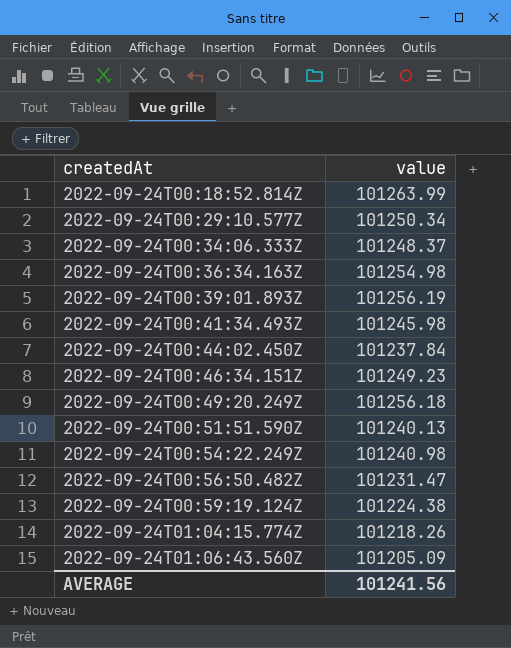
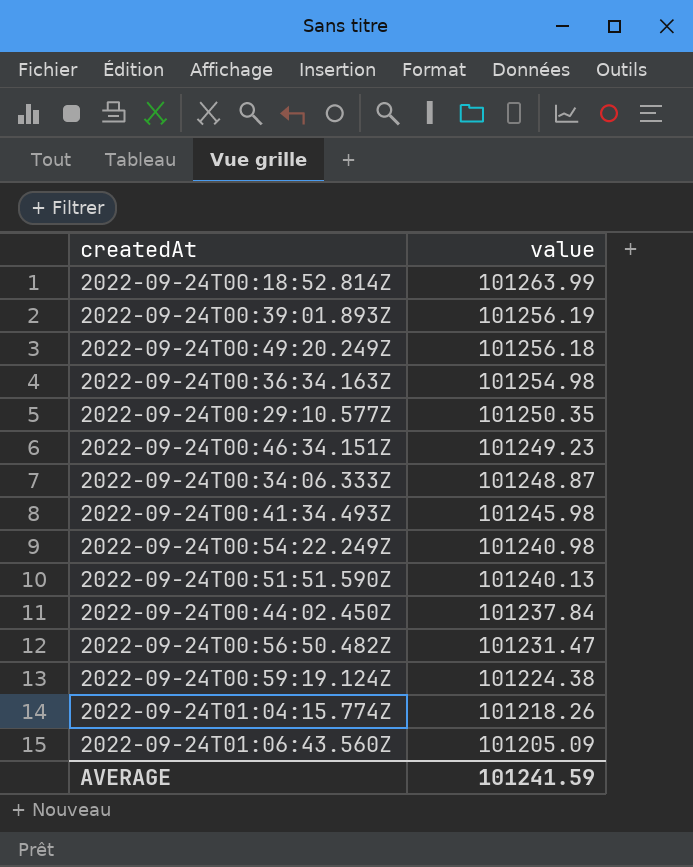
row order: createdAt ascending -> value descending
2022-09-24T00:29:10.577Z | value: 101250.34 -> 101250.35
2022-09-24T00:34:06.333Z | value: 101248.37 -> 101248.87
AVERAGE | value: 101241.56 -> 101241.59

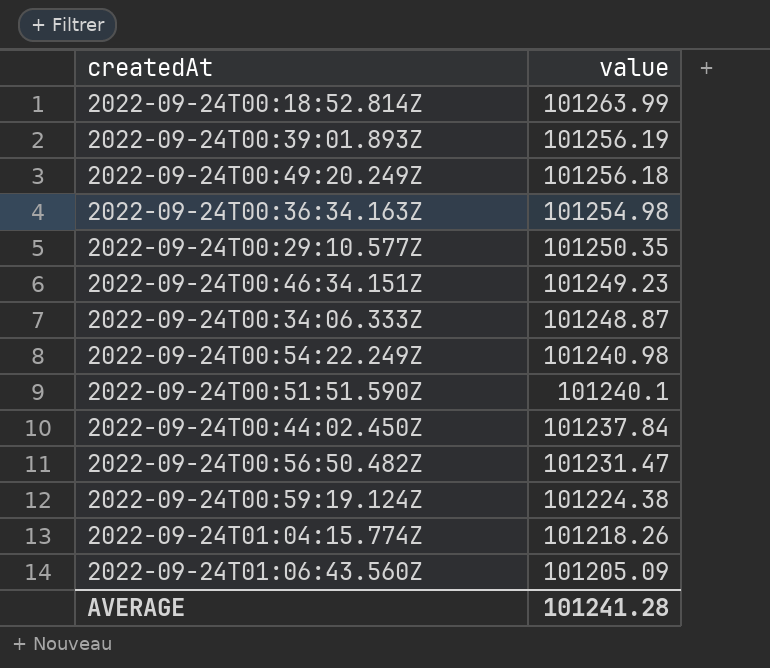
row 2022-09-24T00:41:34.493Z: 101245.98 -> none
2022-09-24T00:51:51.590Z | value: 101240.13 -> 101240.1
AVERAGE | value: 101241.59 -> 101241.28

